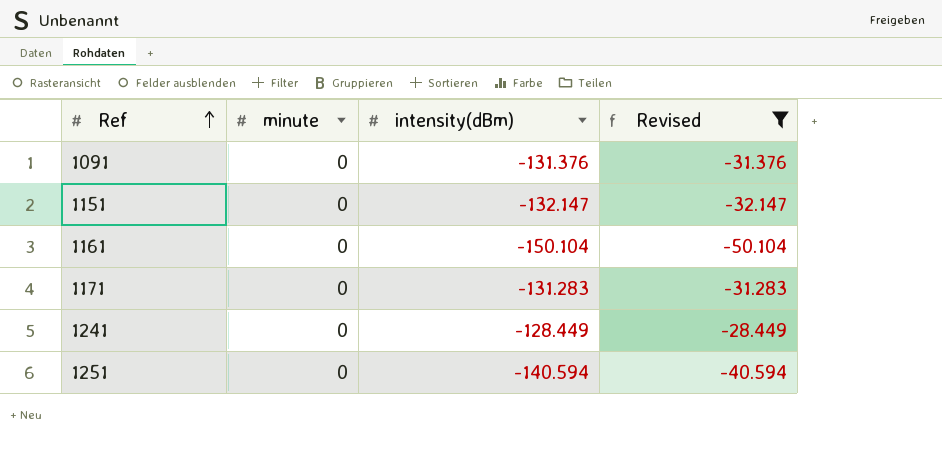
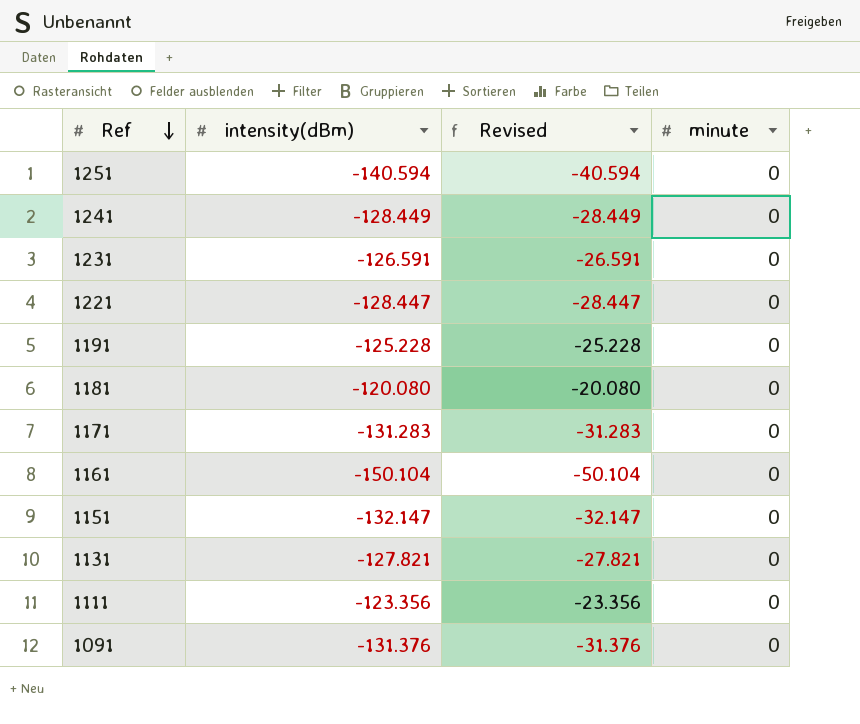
filter: Revised <= -28.449 -> none
row order: Ref ascending -> Ref descending
column minute | position: 2 -> 4

